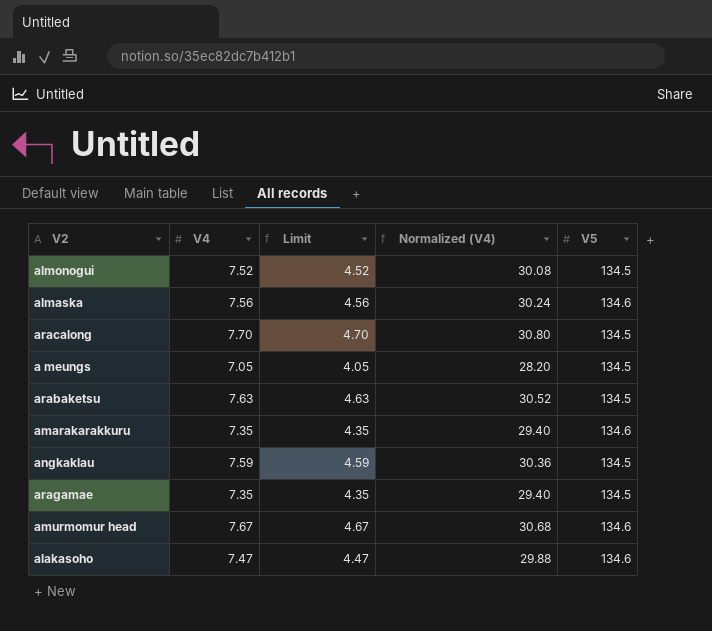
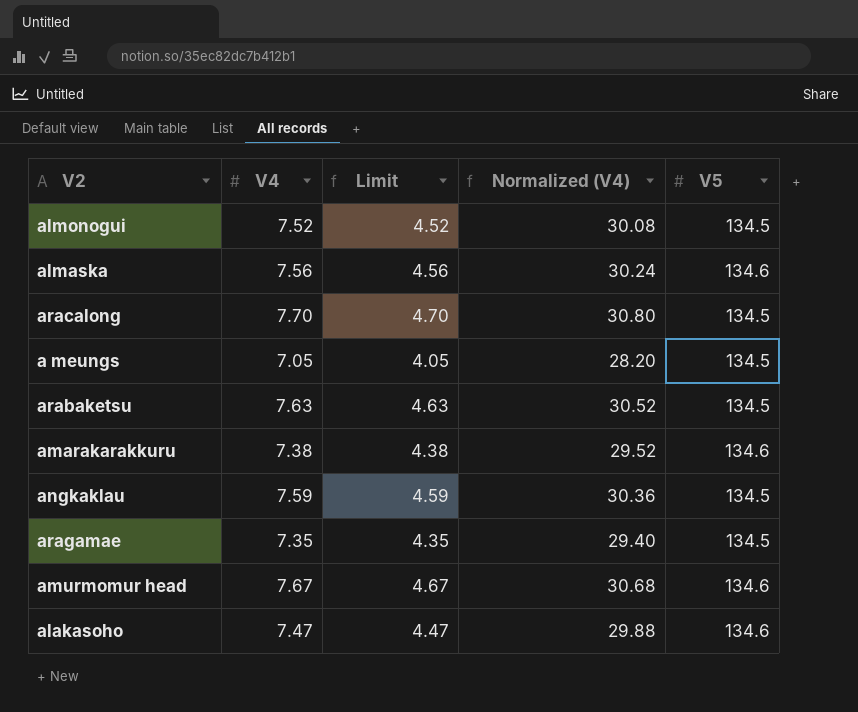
amarakarakkuru | V4: 7.35 -> 7.38
amarakarakkuru | Limit: 4.35 -> 4.38
amarakarakkuru | Normalized (V4): 29.40 -> 29.52

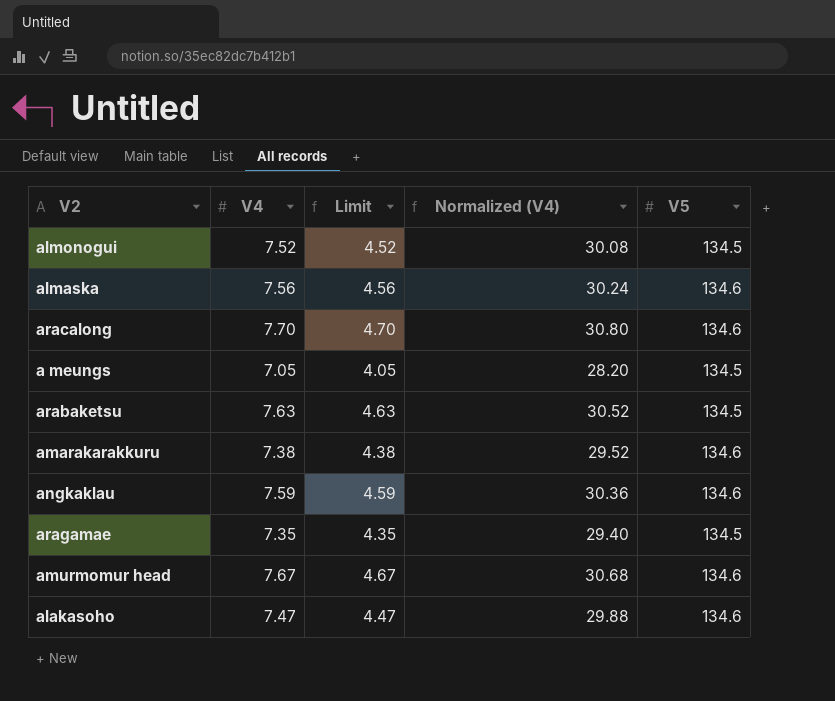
aracalong | V5: 134.5 -> 134.6
angkaklau | V5: 134.5 -> 134.6

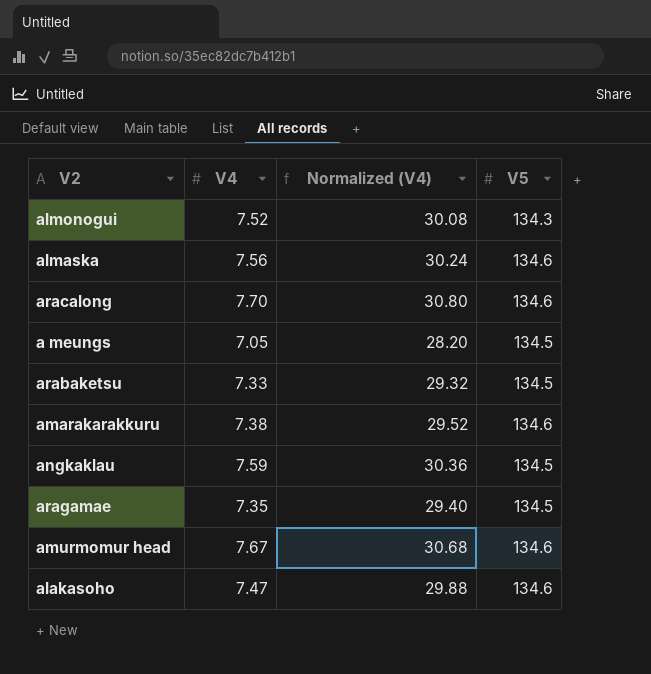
column Limit | formula: [V4] - 3 -> none
almonogui | V5: 134.5 -> 134.3
arabaketsu | V4: 7.63 -> 7.33
arabaketsu | Normalized (V4): 30.52 -> 29.32
angkaklau | V5: 134.6 -> 134.5

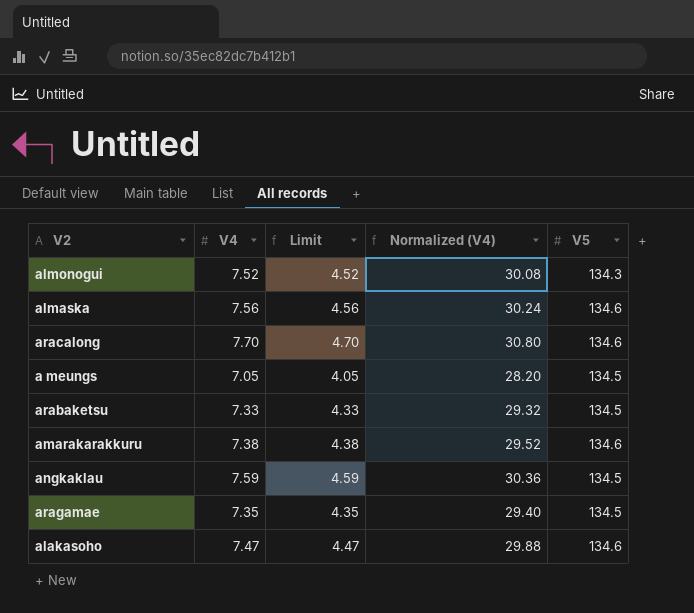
column Limit | formula: none -> [V4] - 3
row amurmomur head: 7.67 | 30.68 | 134.6 -> none

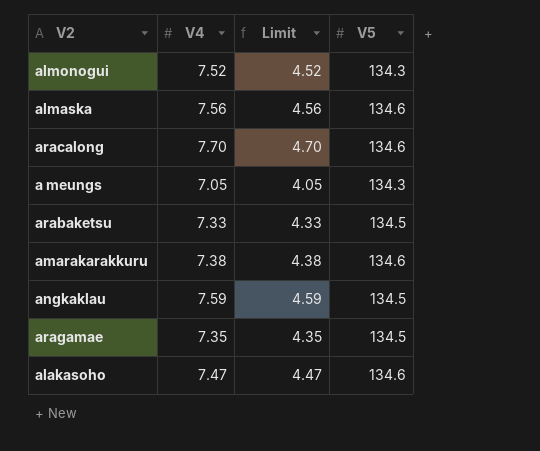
column Normalized (V4) | formula: [V4] * 4 -> none
a meungs | V5: 134.5 -> 134.3

